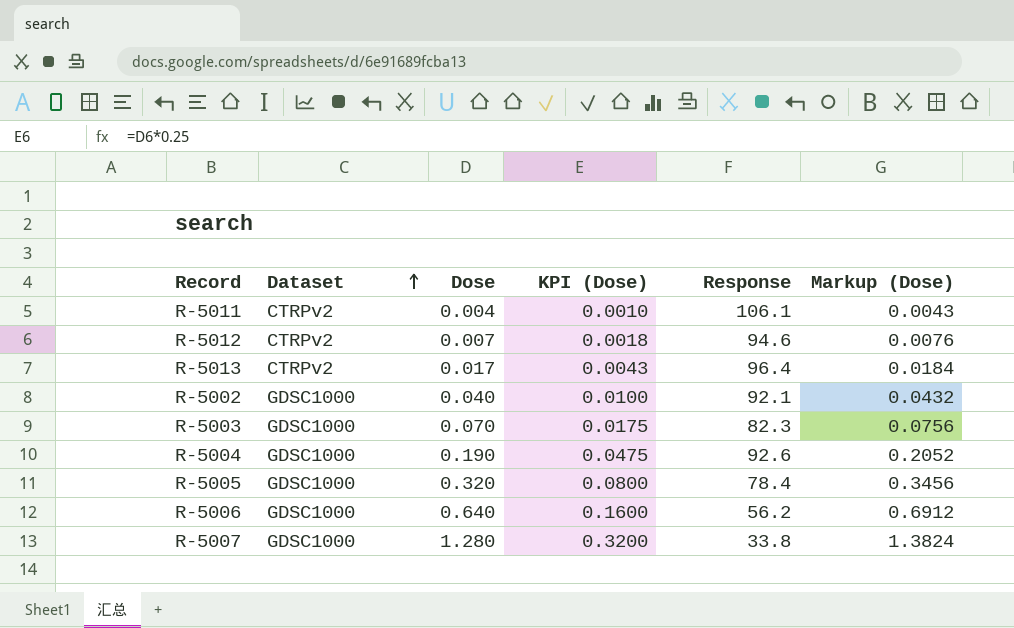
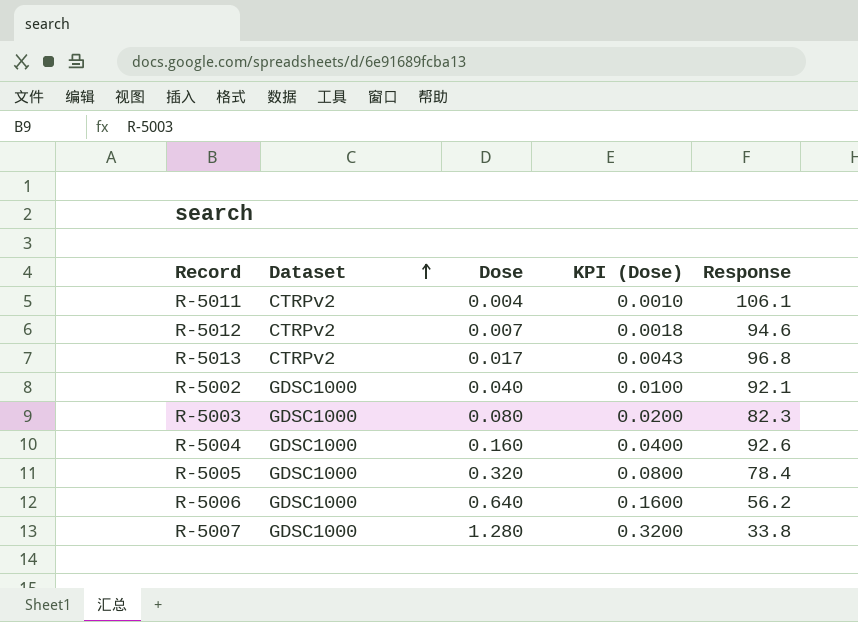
column Markup (Dose) | formula: [Dose] * 1.08 -> none
R-5013 | Response: 96.4 -> 96.8
R-5003 | Dose: 0.070 -> 0.080
R-5003 | KPI (Dose): 0.0175 -> 0.0200
R-5004 | Dose: 0.190 -> 0.160
R-5004 | KPI (Dose): 0.0475 -> 0.0400

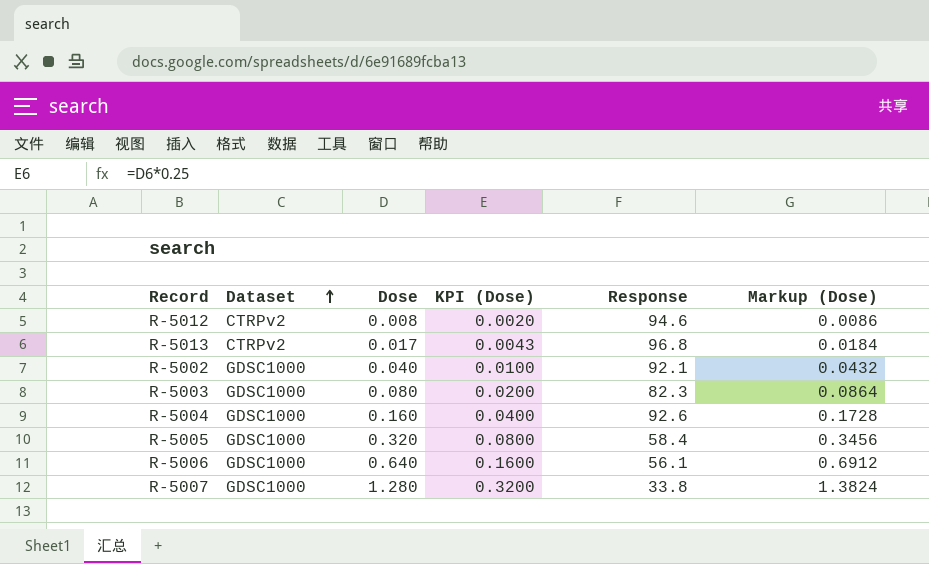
column Markup (Dose) | formula: none -> [Dose] * 1.08
row R-5011: CTRPv2 | 0.004 | 0.0010 | 106.1 -> none
R-5012 | Dose: 0.007 -> 0.008
R-5012 | KPI (Dose): 0.0018 -> 0.0020
R-5005 | Response: 78.4 -> 58.4
R-5006 | Response: 56.2 -> 56.1

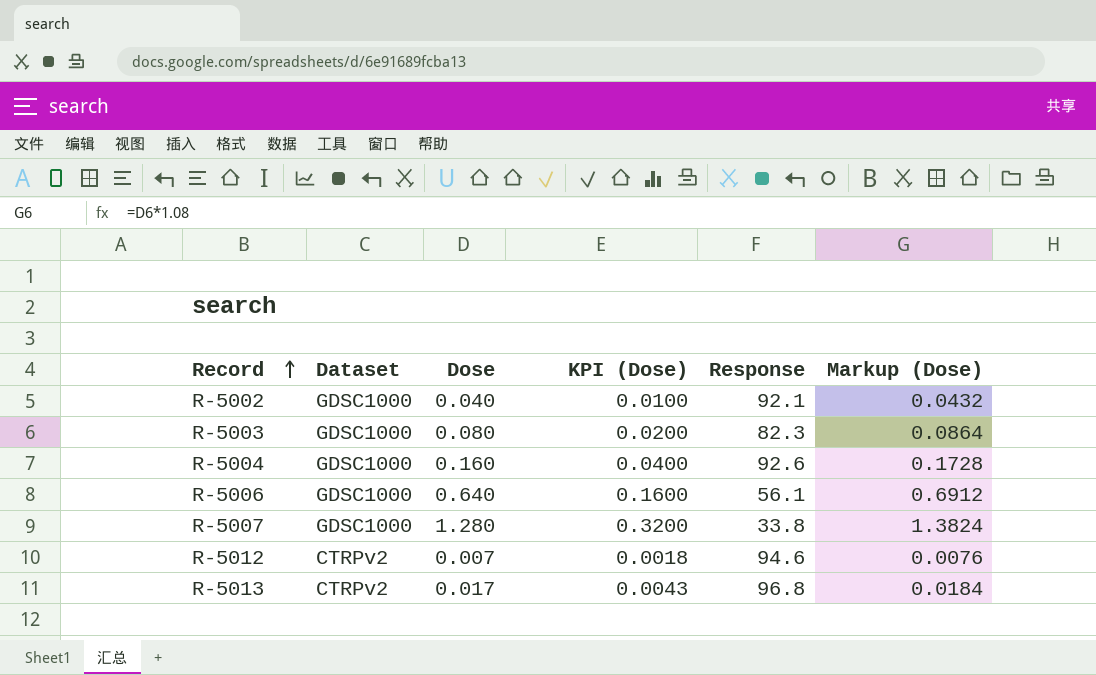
row order: Dataset ascending -> Record ascending
row R-5005: GDSC1000 | 0.320 | 0.0800 | 58.4 | 0.3456 -> none
R-5012 | Dose: 0.008 -> 0.007
R-5012 | KPI (Dose): 0.0020 -> 0.0018
R-5012 | Markup (Dose): 0.0086 -> 0.0076

